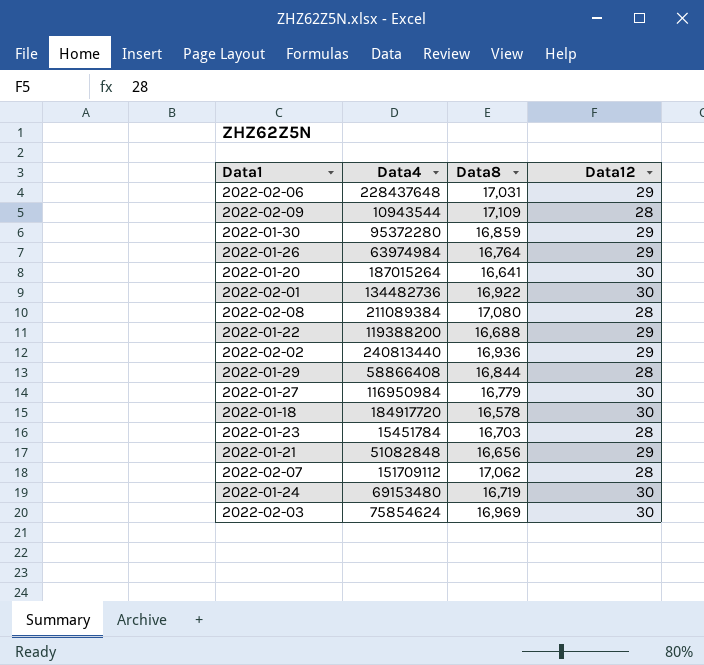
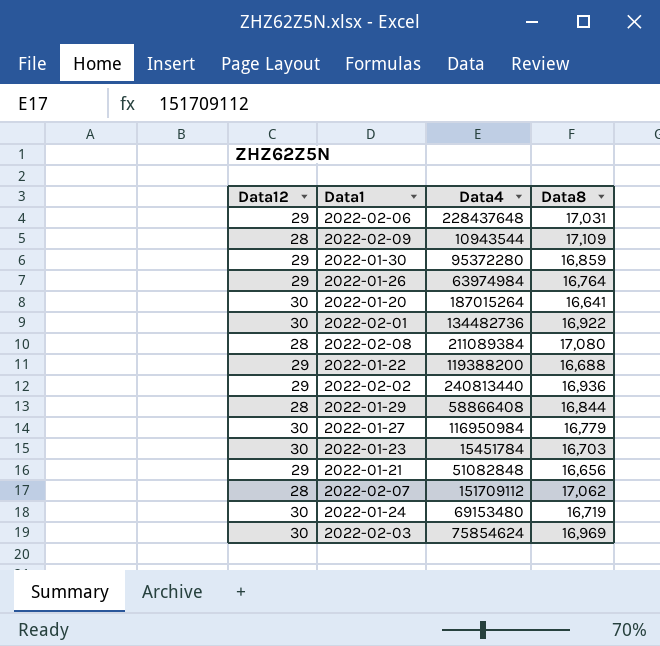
column Data12 | position: 4 -> 1
row 2022-01-18: 184917720 | 16,578 | 30 -> none
2022-01-23 | Data12: 28 -> 30

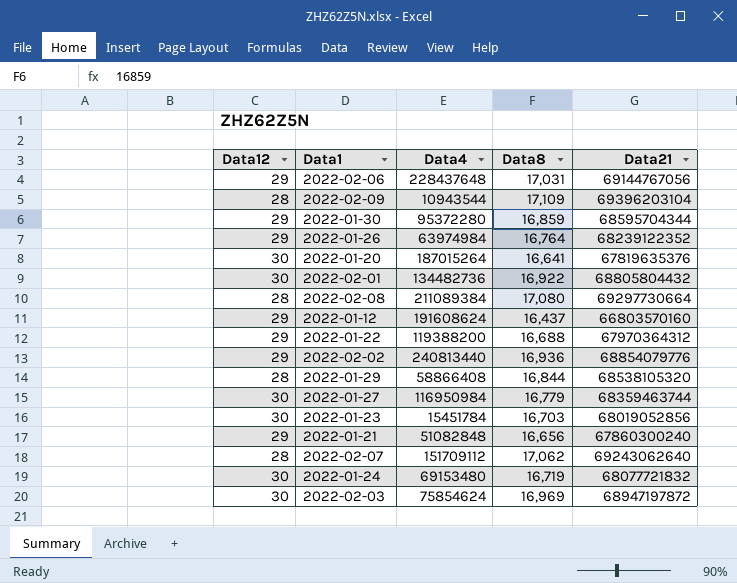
column Data21 | position: none -> 5
row 2022-01-12: none -> 29 | 191608624 | 16,437 | 66803570160

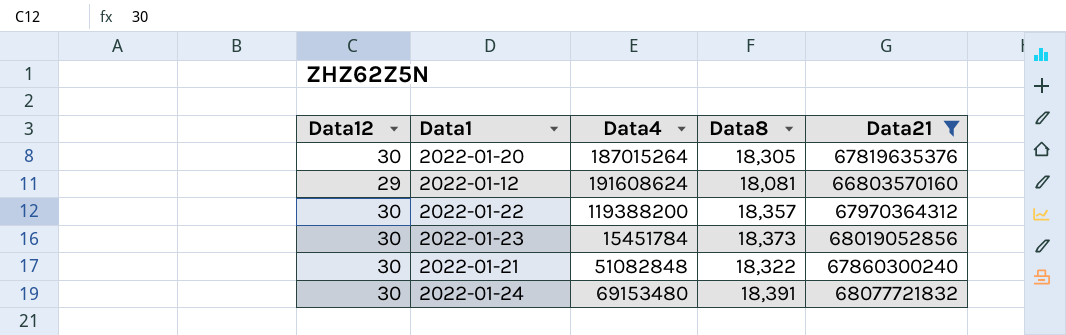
filter: none -> Data21 <= 68077721832
2022-01-20 | Data8: 16,641 -> 18,305
2022-01-12 | Data8: 16,437 -> 18,081
2022-01-22 | Data12: 29 -> 30
2022-01-22 | Data8: 16,688 -> 18,357
2022-01-23 | Data8: 16,703 -> 18,373
2022-01-21 | Data12: 29 -> 30
2022-01-21 | Data8: 16,656 -> 18,322
2022-01-24 | Data8: 16,719 -> 18,391

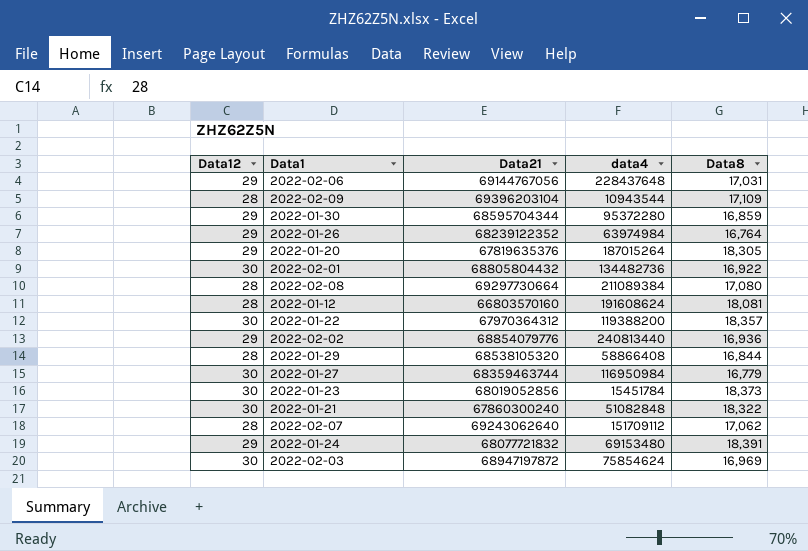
filter: Data21 <= 68077721832 -> none
column Data21 | position: 5 -> 3
column name: Data4 -> data4
2022-01-20 | Data12: 30 -> 29
2022-01-12 | Data12: 29 -> 28
2022-01-24 | Data12: 30 -> 29

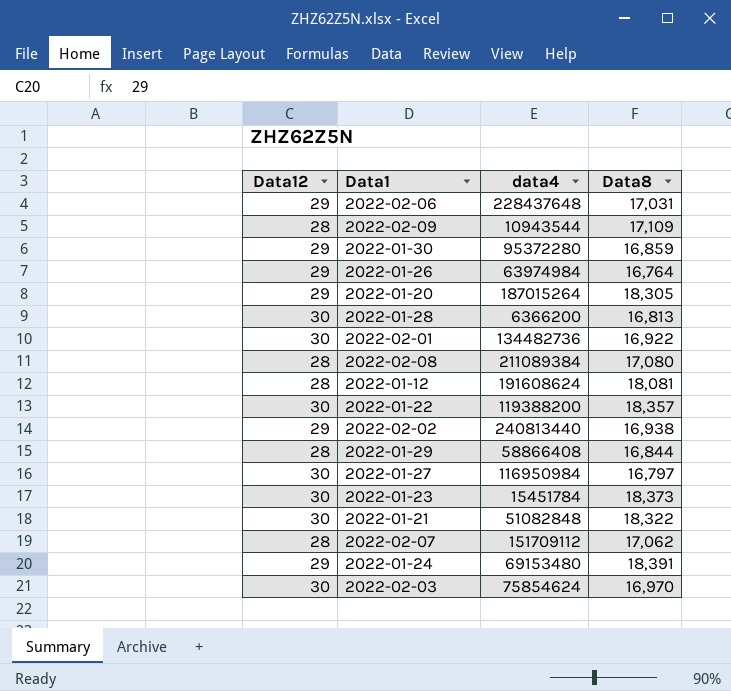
column Data21 | position: 3 -> none
row 2022-01-28: none -> 30 | 6366200 | 16,813
2022-02-02 | Data8: 16,936 -> 16,938
2022-01-27 | Data8: 16,779 -> 16,797
2022-02-03 | Data8: 16,969 -> 16,970

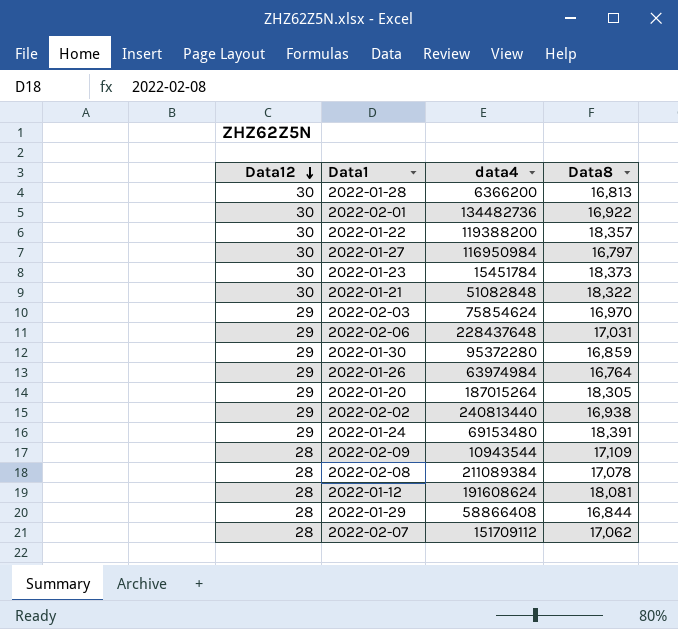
row order: none -> Data12 descending
2022-02-03 | Data12: 30 -> 29
2022-02-08 | Data8: 17,080 -> 17,078

